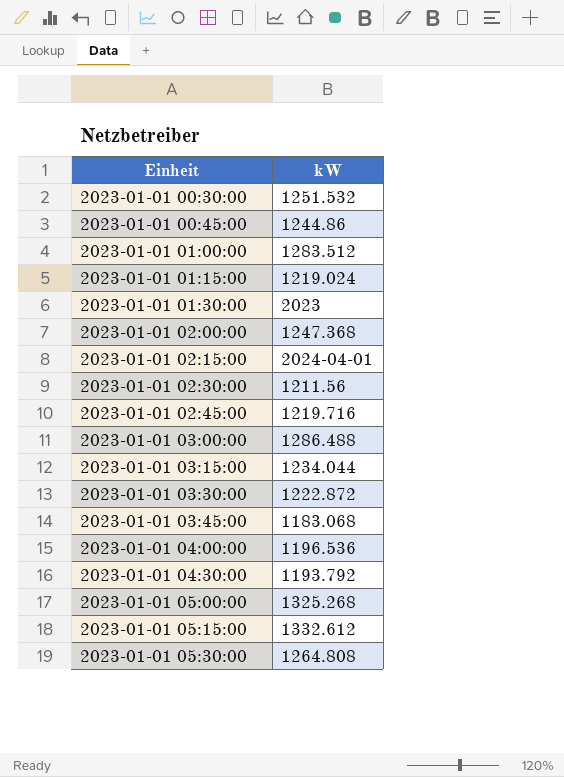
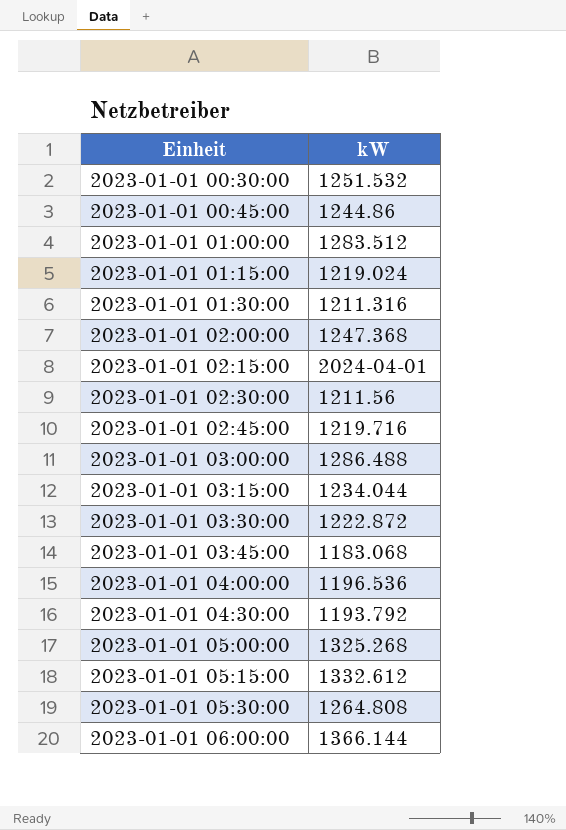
2023-01-01 01:30:00 | kW: 2023 -> 1211.316
row 2023-01-01 06:00:00: none -> 1366.144

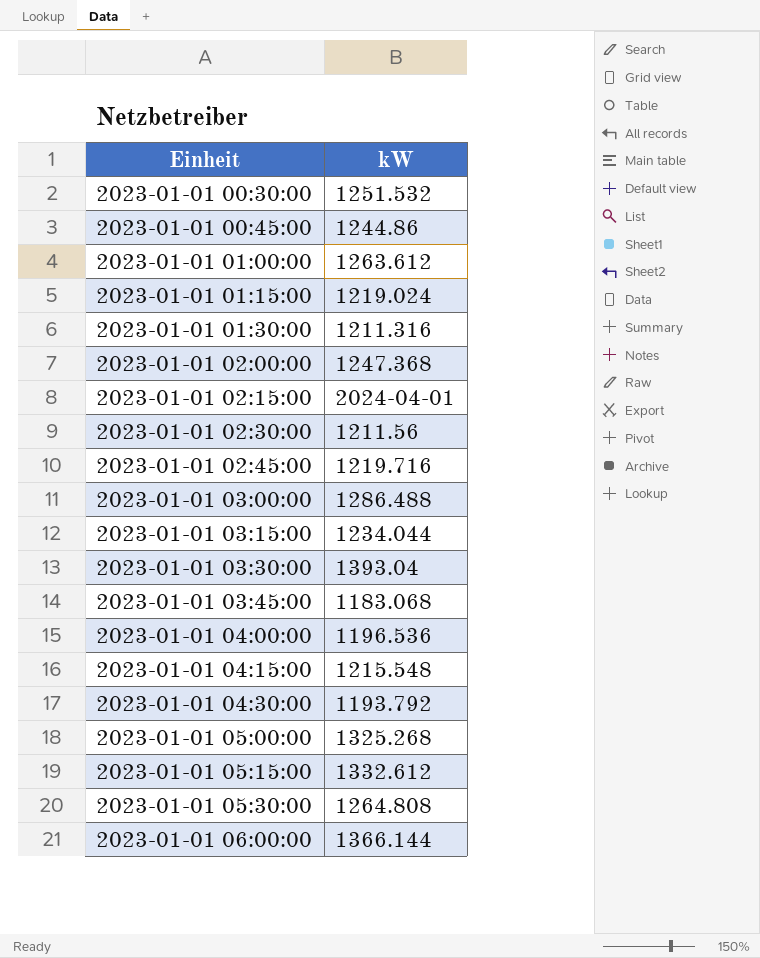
2023-01-01 01:00:00 | kW: 1283.512 -> 1263.612
2023-01-01 03:30:00 | kW: 1222.872 -> 1393.04
row 2023-01-01 04:15:00: none -> 1215.548

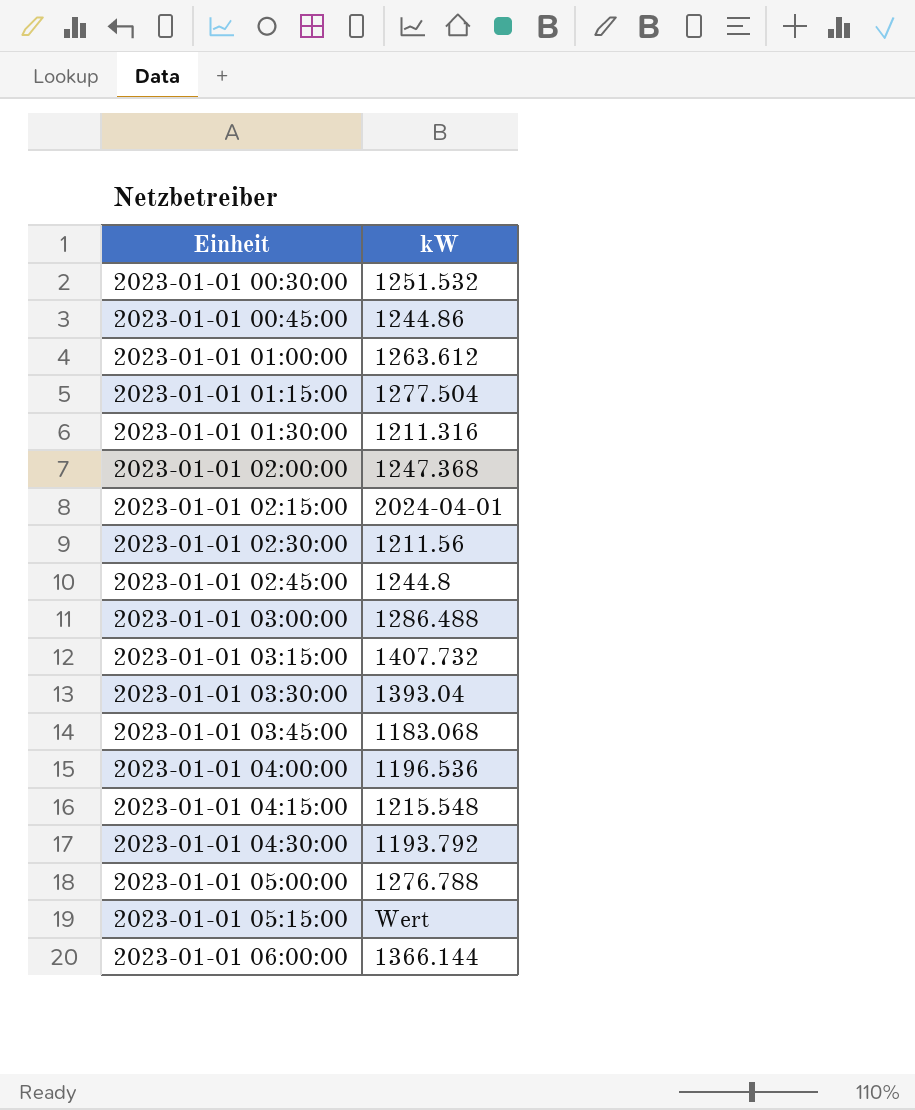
row 2023-01-01 05:30:00: 1264.808 -> none
2023-01-01 01:15:00 | kW: 1219.024 -> 1277.504
2023-01-01 02:45:00 | kW: 1219.716 -> 1244.8
2023-01-01 03:15:00 | kW: 1234.044 -> 1407.732
2023-01-01 05:00:00 | kW: 1325.268 -> 1276.788
2023-01-01 05:15:00 | kW: 1332.612 -> Wert

